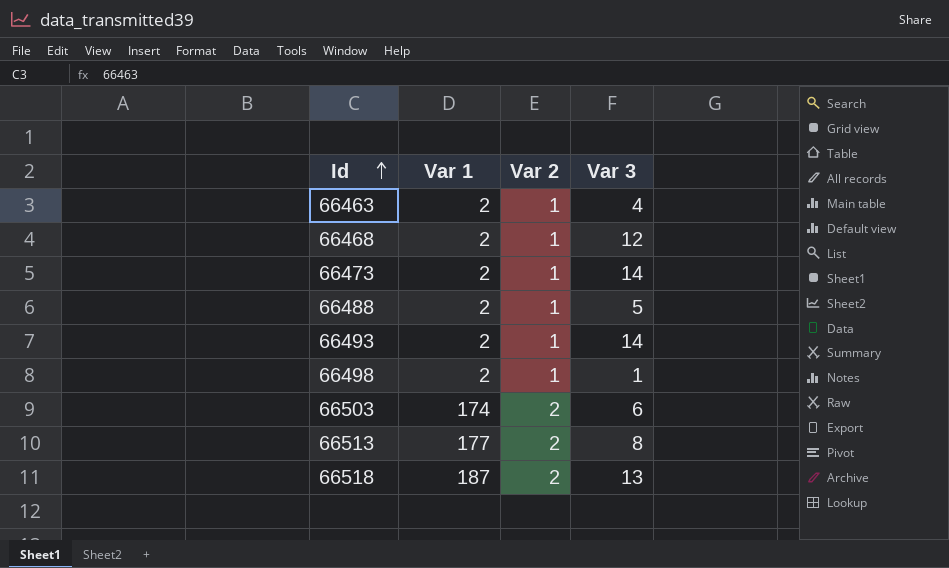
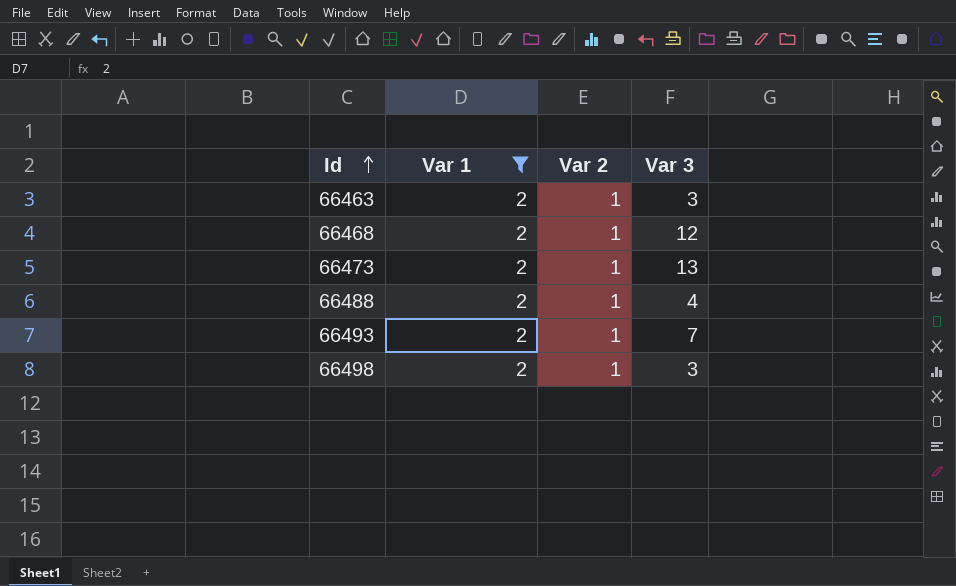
filter: none -> Var 1 = 2
66463 | Var 3: 4 -> 3
66473 | Var 3: 14 -> 13
66488 | Var 3: 5 -> 4
66493 | Var 3: 14 -> 7
66498 | Var 3: 1 -> 3

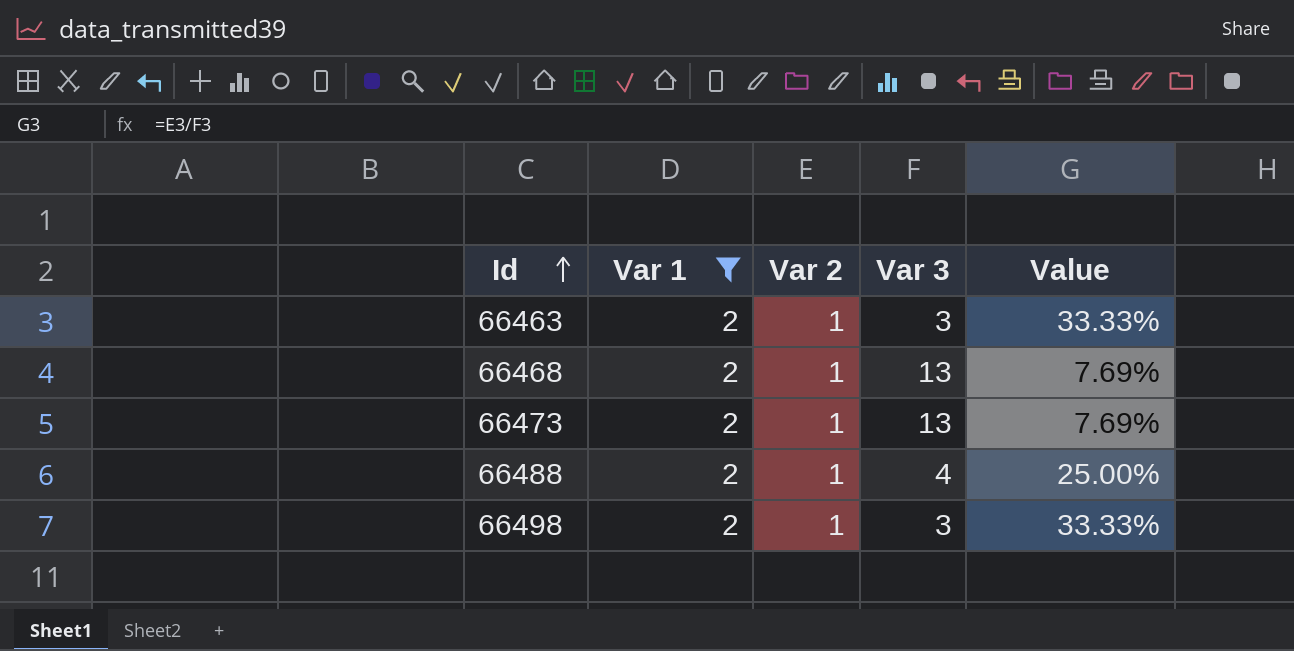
column Value | formula: none -> [Var 2] / [Var 3]
row 66493: 2 | 1 | 7 -> none
66468 | Var 3: 12 -> 13

